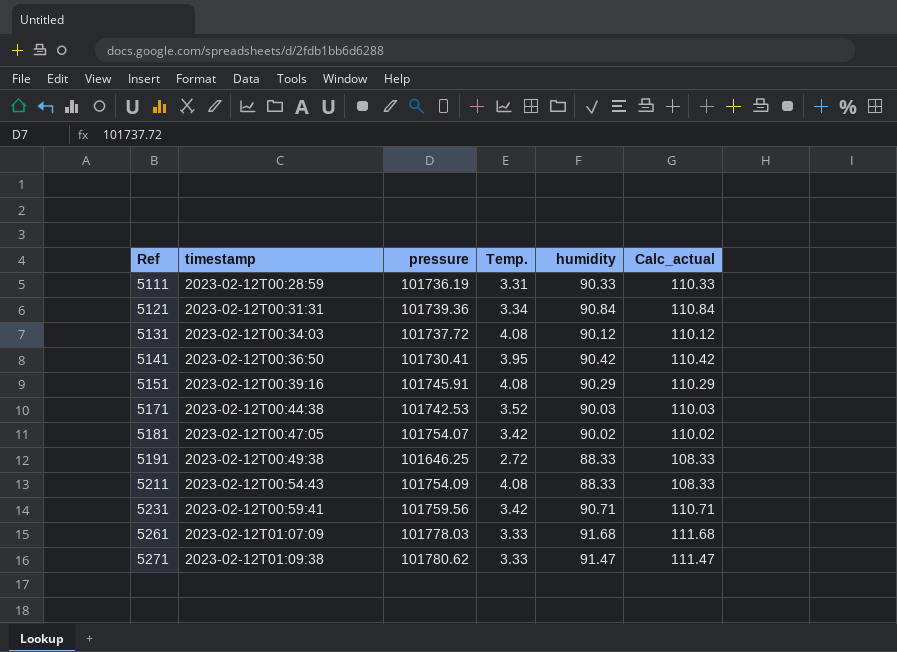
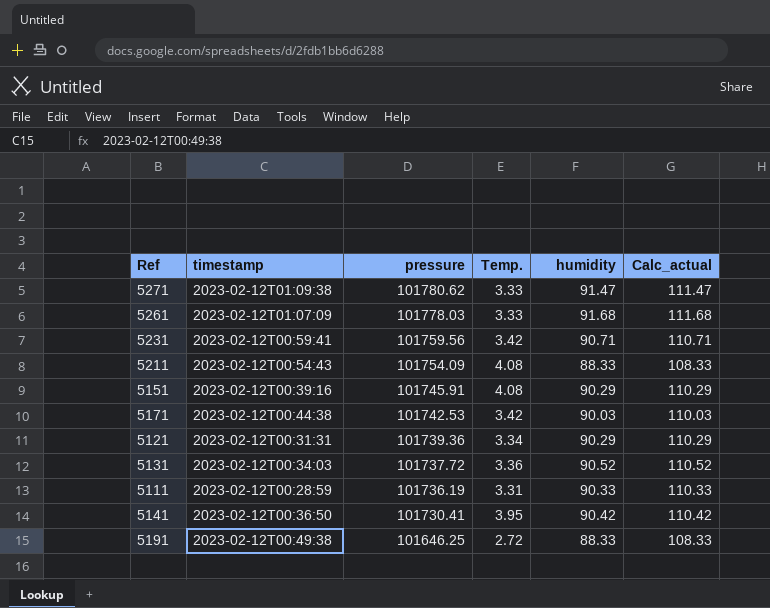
row order: Ref ascending -> pressure descending
row 5181: 2023-02-12T00:47:05 | 101754.07 | 3.42 | 90.02 | 110.02 -> none
5171 | Temp.: 3.52 -> 3.42
5121 | humidity: 90.84 -> 90.29
5121 | Calc_actual: 110.84 -> 110.29
5131 | Temp.: 4.08 -> 3.36
5131 | humidity: 90.12 -> 90.52
5131 | Calc_actual: 110.12 -> 110.52

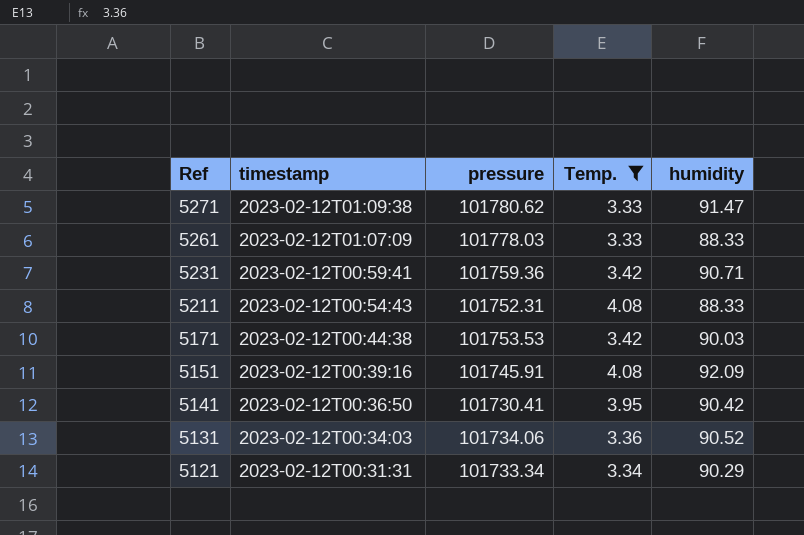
filter: none -> Temp. >= 3.33
row order: pressure descending -> Ref descending
column Calc_actual | formula: [humidity] + 20 -> none
5261 | humidity: 91.68 -> 88.33
5231 | pressure: 101759.56 -> 101759.36
5211 | pressure: 101754.09 -> 101752.31
5171 | pressure: 101742.53 -> 101753.53
5151 | humidity: 90.29 -> 92.09
5131 | pressure: 101737.72 -> 101734.06
5121 | pressure: 101739.36 -> 101733.34

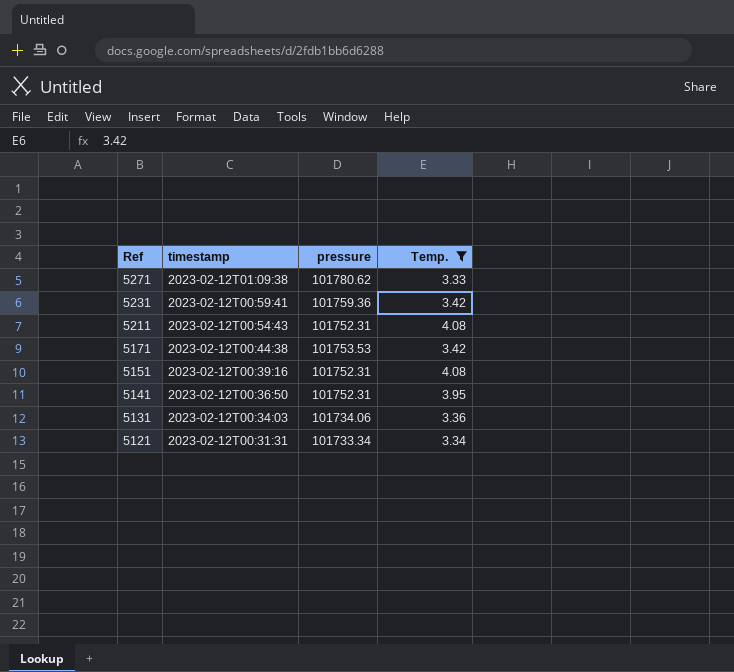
column humidity | position: 5 -> none
row 5261: 2023-02-12T01:07:09 | 101778.03 | 3.33 | 88.33 -> none
5151 | pressure: 101745.91 -> 101752.31
5141 | pressure: 101730.41 -> 101752.31

